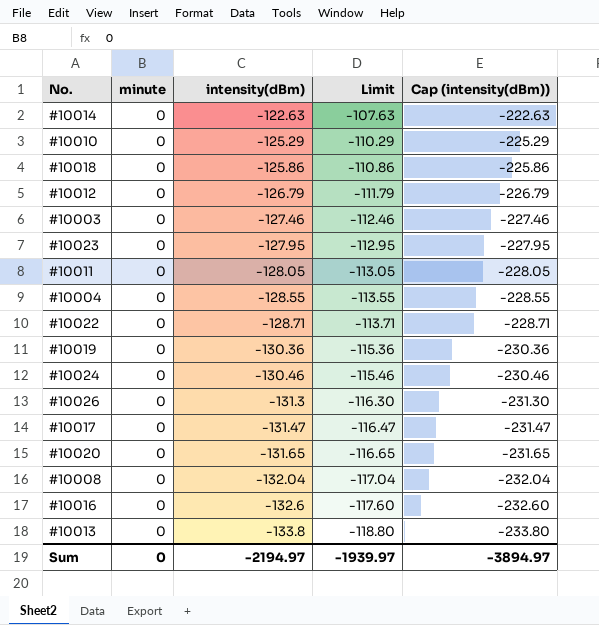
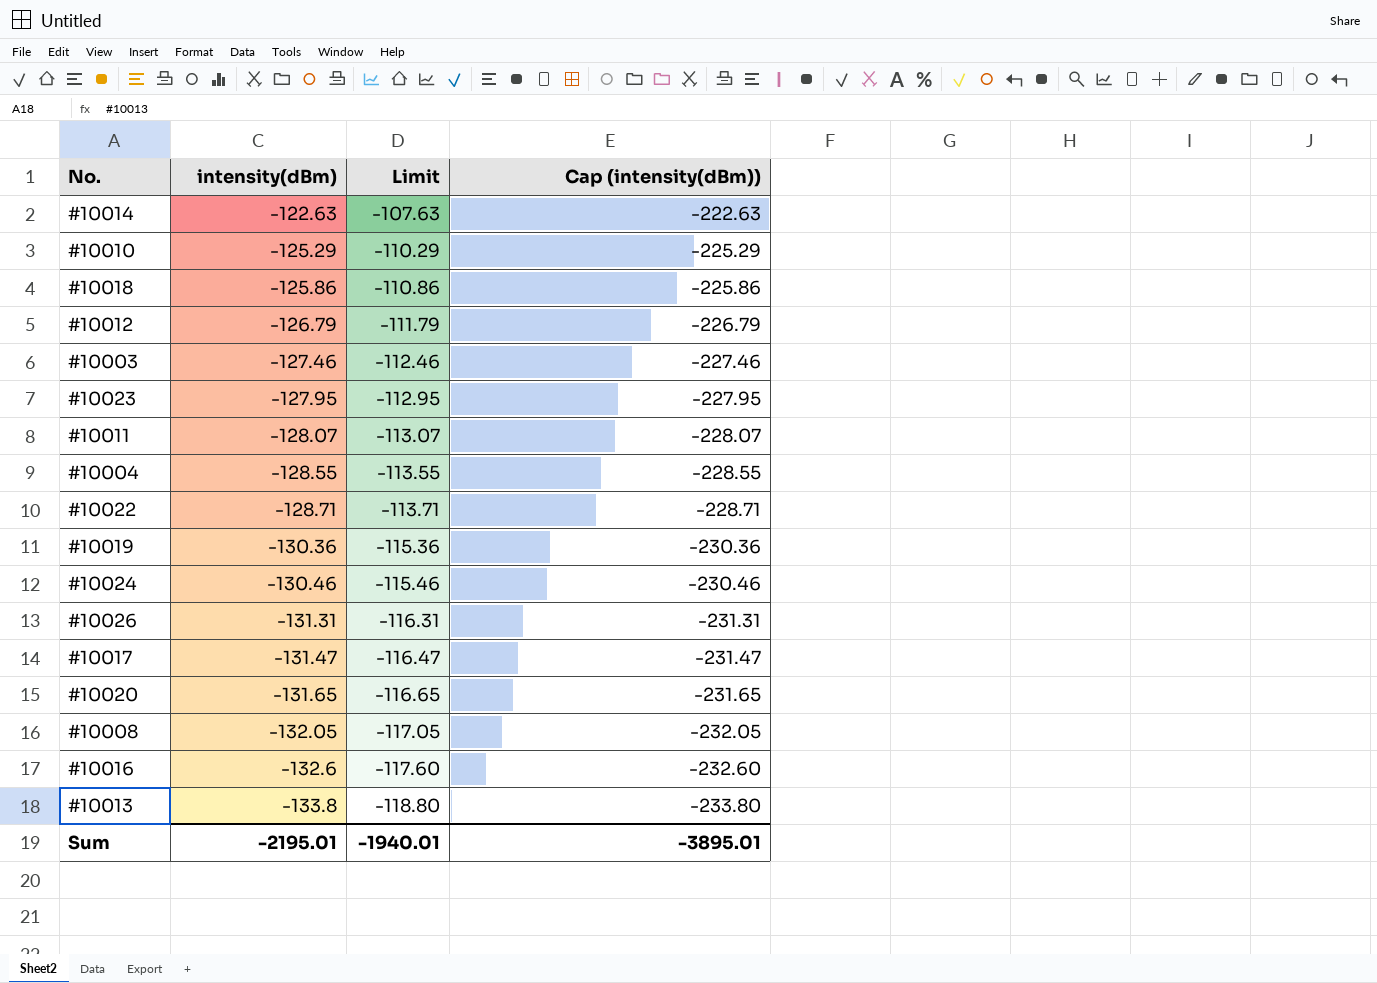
column minute | position: 2 -> none
#10011 | intensity(dBm): -128.05 -> -128.07
#10011 | Limit: -113.05 -> -113.07
#10011 | Cap (intensity(dBm)): -228.05 -> -228.07
#10026 | intensity(dBm): -131.3 -> -131.31
#10026 | Limit: -116.30 -> -116.31
#10026 | Cap (intensity(dBm)): -231.30 -> -231.31
#10008 | intensity(dBm): -132.04 -> -132.05
#10008 | Limit: -117.04 -> -117.05
#10008 | Cap (intensity(dBm)): -232.04 -> -232.05
Sum | intensity(dBm): -2194.97 -> -2195.01
Sum | Limit: -1939.97 -> -1940.01
Sum | Cap (intensity(dBm)): -3894.97 -> -3895.01

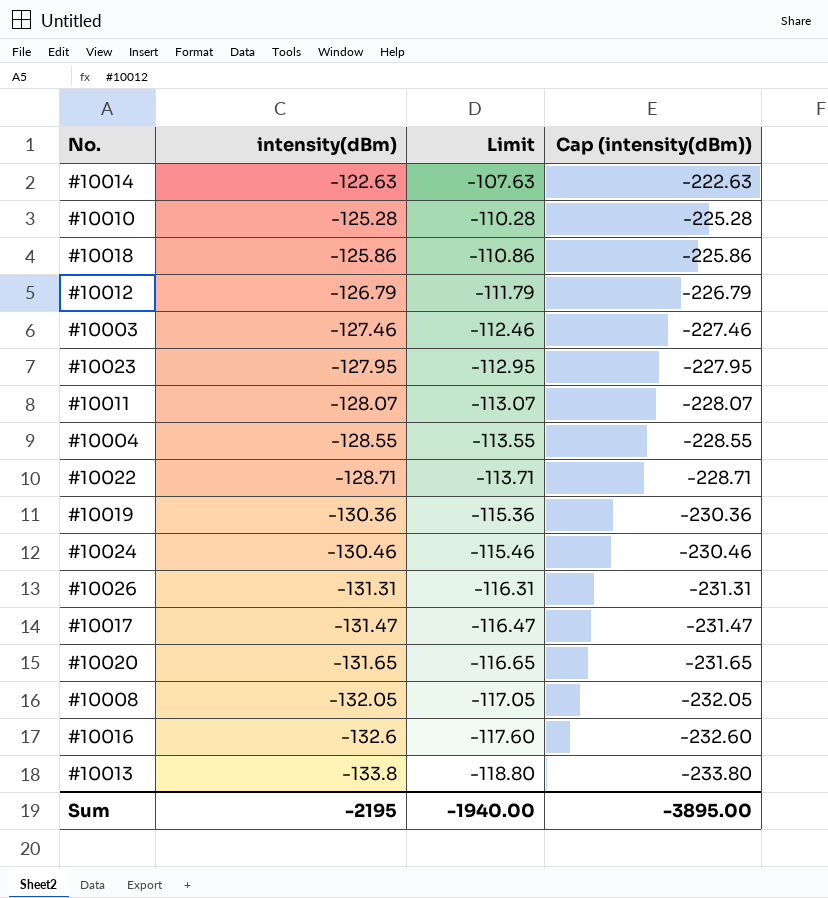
#10010 | intensity(dBm): -125.29 -> -125.28
#10010 | Limit: -110.29 -> -110.28
#10010 | Cap (intensity(dBm)): -225.29 -> -225.28
Sum | intensity(dBm): -2195.01 -> -2195
Sum | Limit: -1940.01 -> -1940.00
Sum | Cap (intensity(dBm)): -3895.01 -> -3895.00

